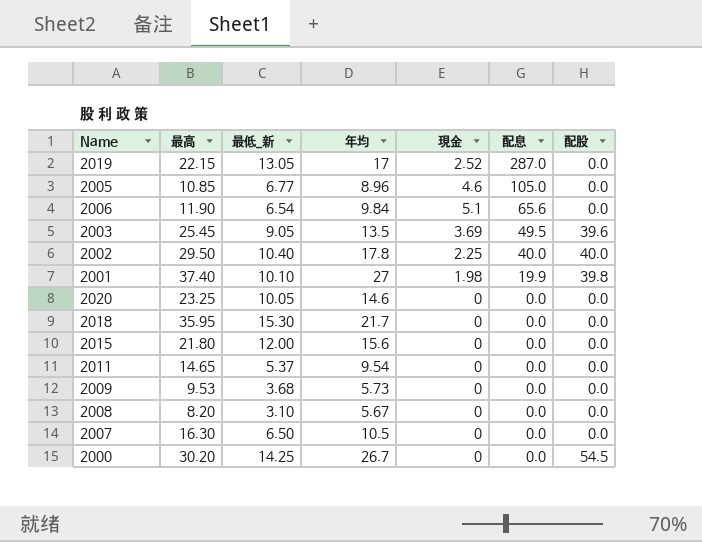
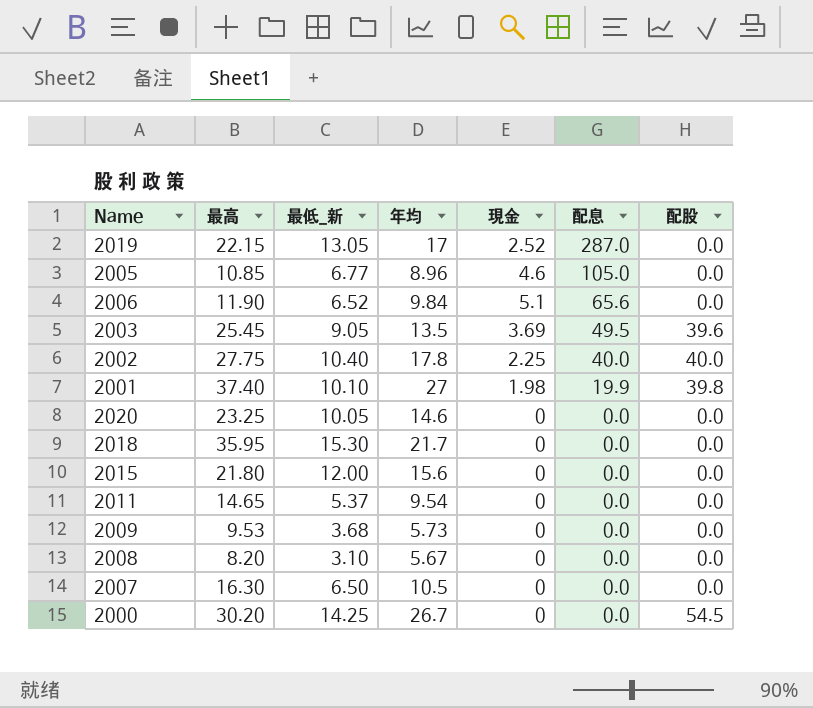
2006 | 最低_新: 6.54 -> 6.52
2002 | 最高: 29.50 -> 27.75

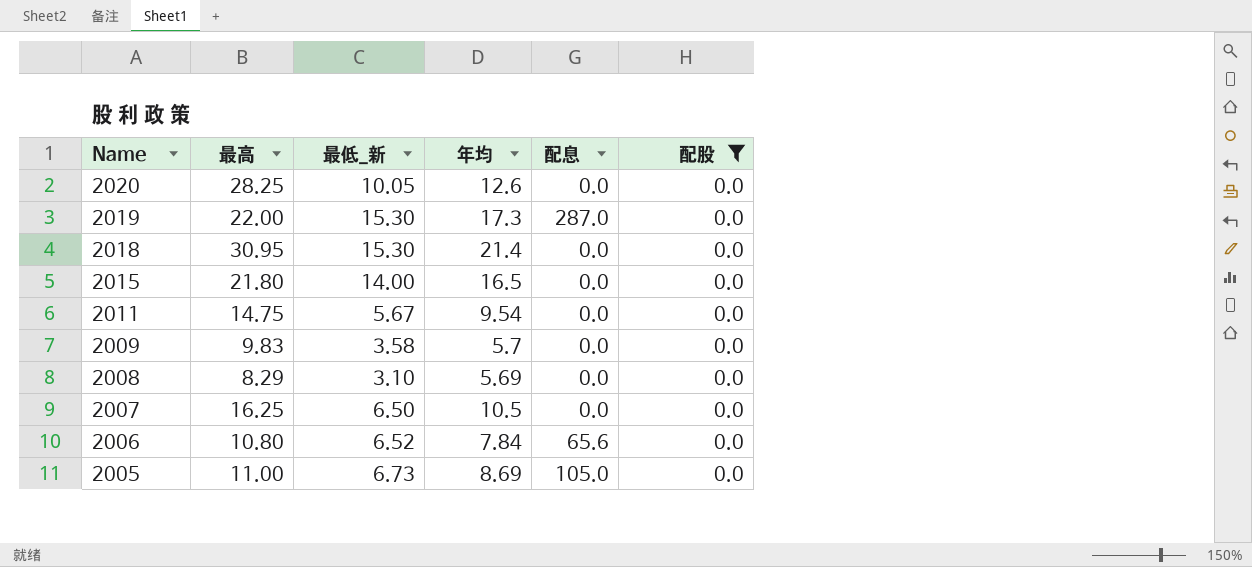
filter: none -> 配股 = 0.0
row order: 配息 descending -> Name descending
column 現金 | position: 5 -> none
2020 | 最高: 23.25 -> 28.25
2020 | 年均: 14.6 -> 12.6
2019 | 最高: 22.15 -> 22.00
2019 | 最低_新: 13.05 -> 15.30
2019 | 年均: 17 -> 17.3
2018 | 最高: 35.95 -> 30.95
2018 | 年均: 21.7 -> 21.4
2015 | 最低_新: 12.00 -> 14.00
2015 | 年均: 15.6 -> 16.5
2011 | 最高: 14.65 -> 14.75
2011 | 最低_新: 5.37 -> 5.67
2009 | 最高: 9.53 -> 9.83
2009 | 最低_新: 3.68 -> 3.58
2009 | 年均: 5.73 -> 5.7
2008 | 最高: 8.20 -> 8.29
2008 | 年均: 5.67 -> 5.69
2007 | 最高: 16.30 -> 16.25
2006 | 最高: 11.90 -> 10.80
2006 | 年均: 9.84 -> 7.84
2005 | 最高: 10.85 -> 11.00
2005 | 最低_新: 6.77 -> 6.73
2005 | 年均: 8.96 -> 8.69

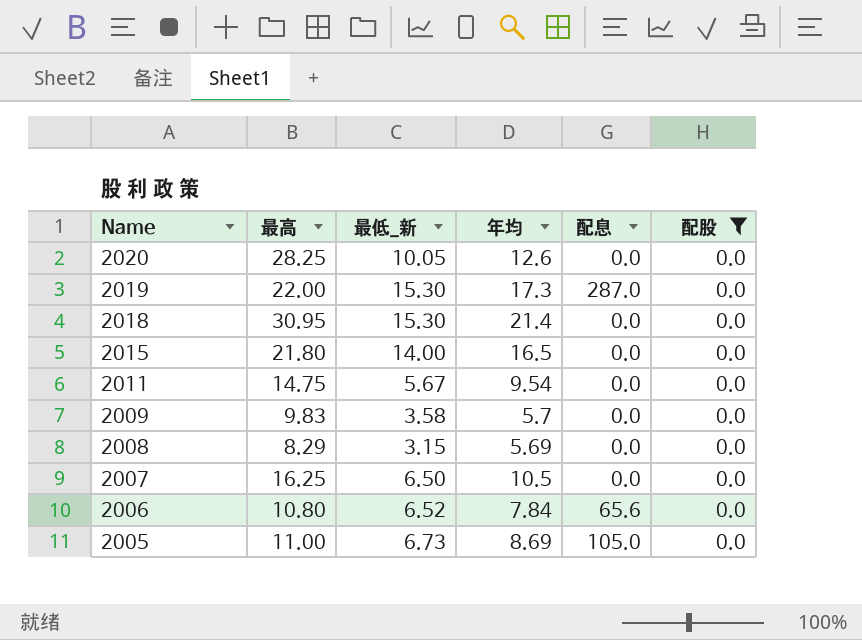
2008 | 最低_新: 3.10 -> 3.15

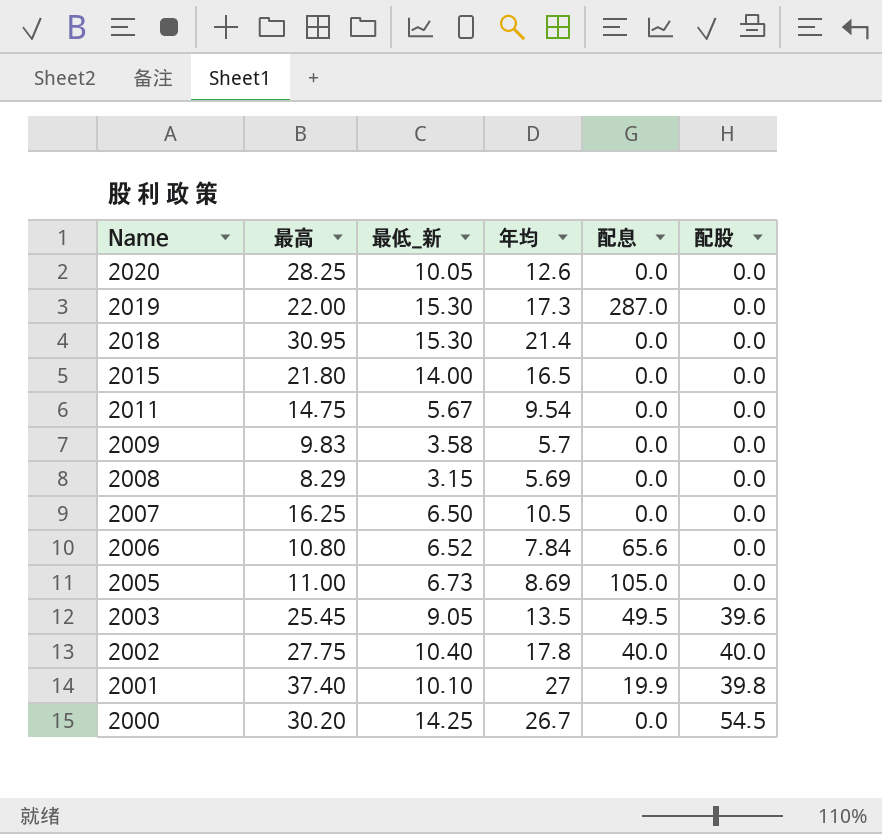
filter: 配股 = 0.0 -> none

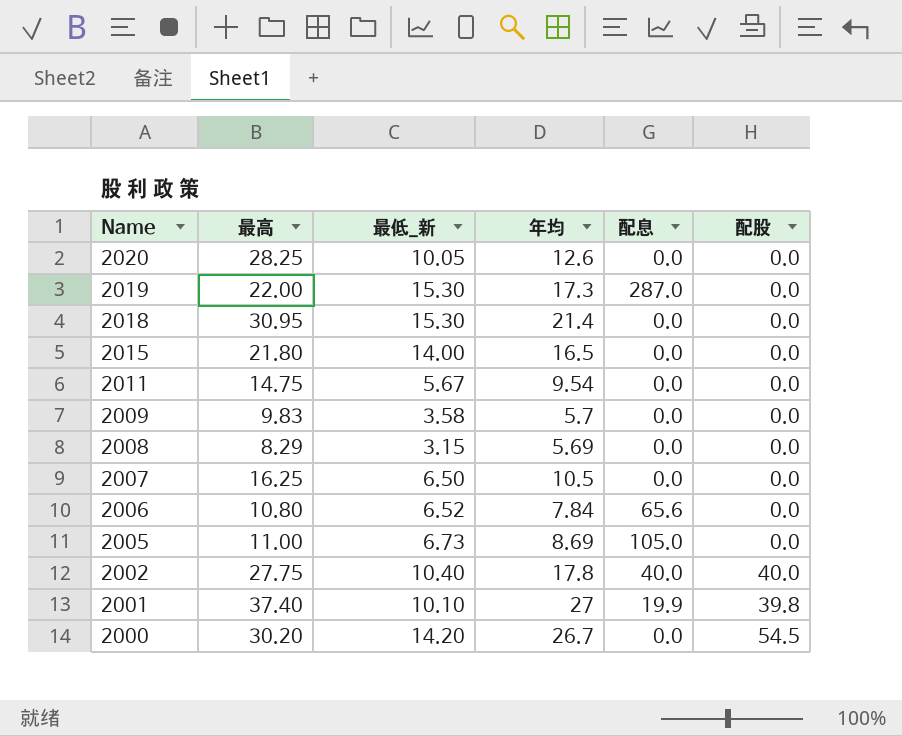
row 2003: 25.45 | 9.05 | 13.5 | 49.5 | 39.6 -> none
2000 | 最低_新: 14.25 -> 14.20

